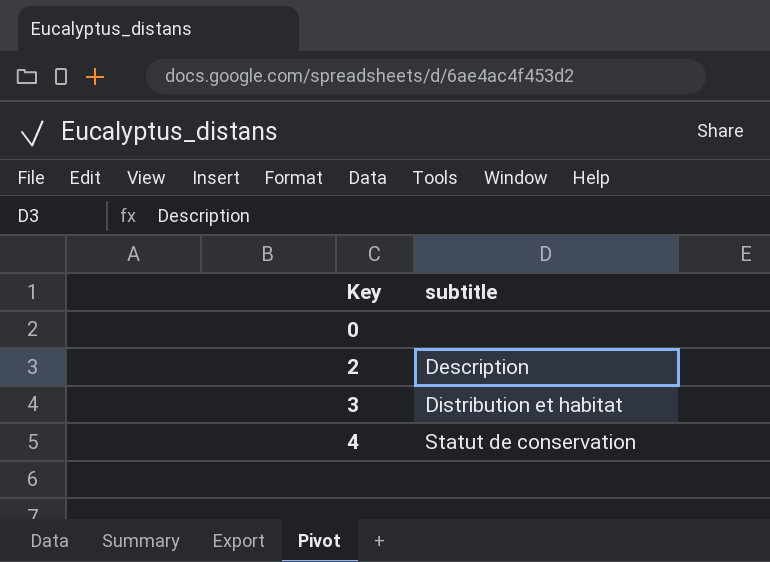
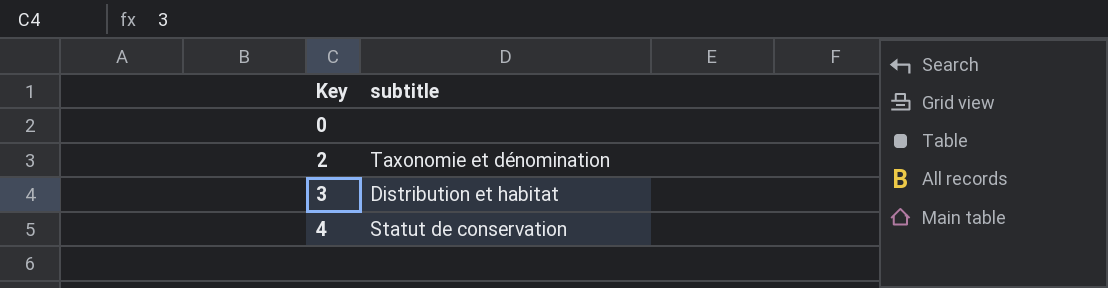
2 | subtitle: Description -> Taxonomie et dénomination

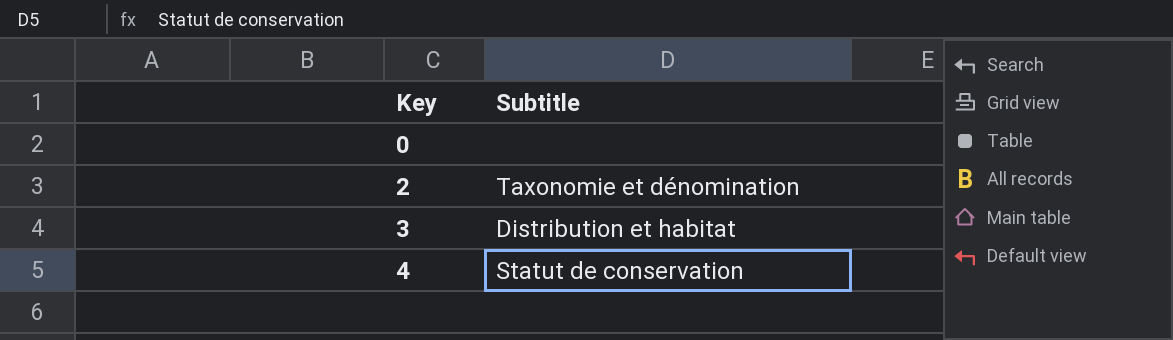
column name: subtitle -> Subtitle

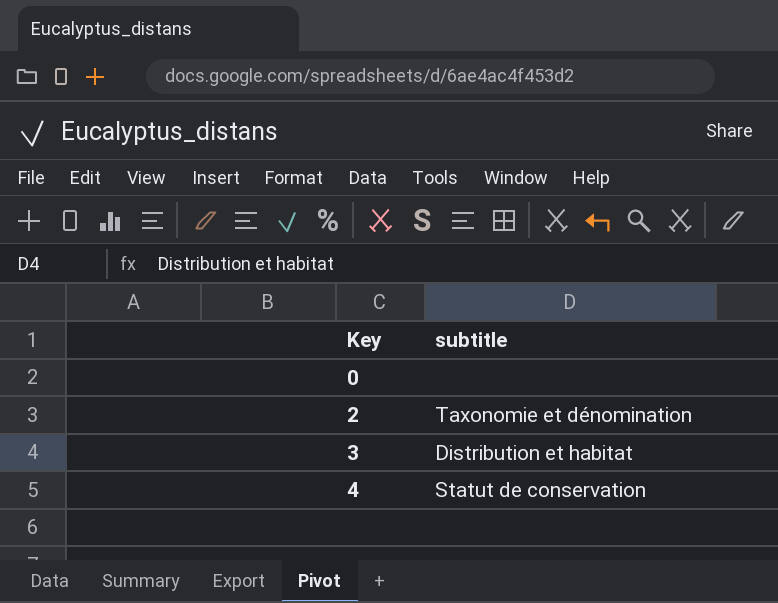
column name: Subtitle -> subtitle

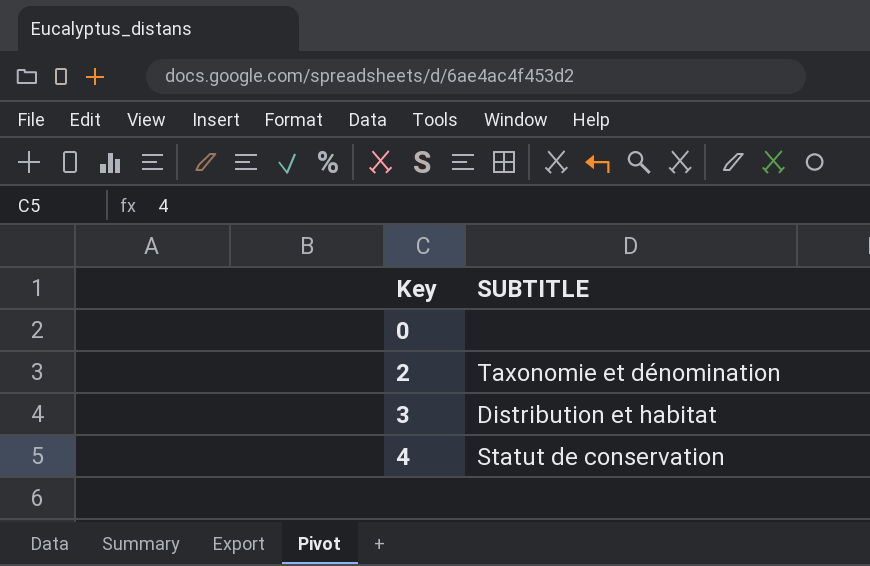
column name: subtitle -> SUBTITLE

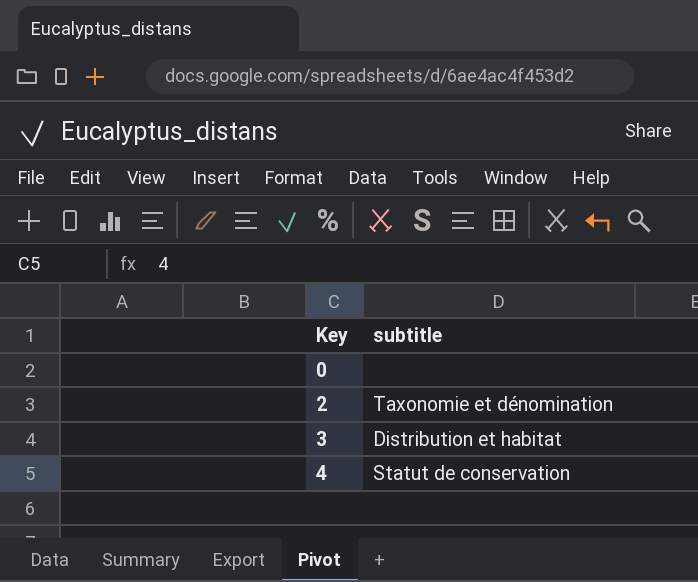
column name: SUBTITLE -> subtitle

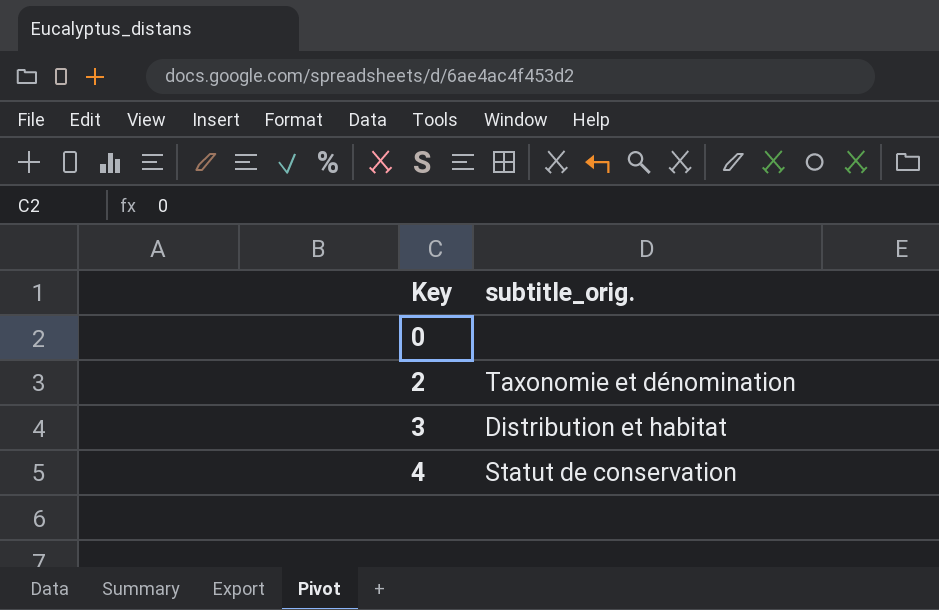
column name: subtitle -> subtitle_orig.

